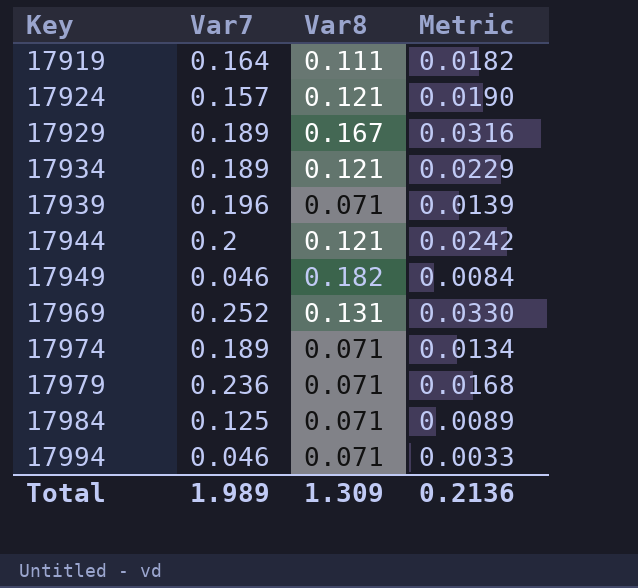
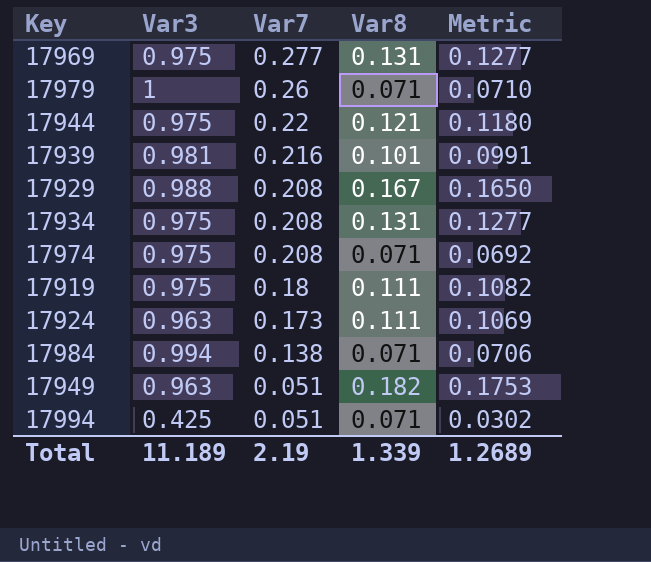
row order: Key ascending -> Var7 descending
column Var3 | position: none -> 2
column Metric | formula: [Var7] * [Var8] -> [Var3] * [Var8]
17969 | Var7: 0.252 -> 0.277
17979 | Var7: 0.236 -> 0.26
17944 | Var7: 0.2 -> 0.22
17939 | Var7: 0.196 -> 0.216
17939 | Var8: 0.071 -> 0.101
17929 | Var7: 0.189 -> 0.208
17934 | Var7: 0.189 -> 0.208
17934 | Var8: 0.121 -> 0.131
17974 | Var7: 0.189 -> 0.208
17919 | Var7: 0.164 -> 0.18
17924 | Var7: 0.157 -> 0.173
17924 | Var8: 0.121 -> 0.111
17984 | Var7: 0.125 -> 0.138
17949 | Var7: 0.046 -> 0.051
17994 | Var7: 0.046 -> 0.051
Total | Var7: 1.989 -> 2.19
Total | Var8: 1.309 -> 1.339
Total | Metric: 0.2136 -> 1.2689

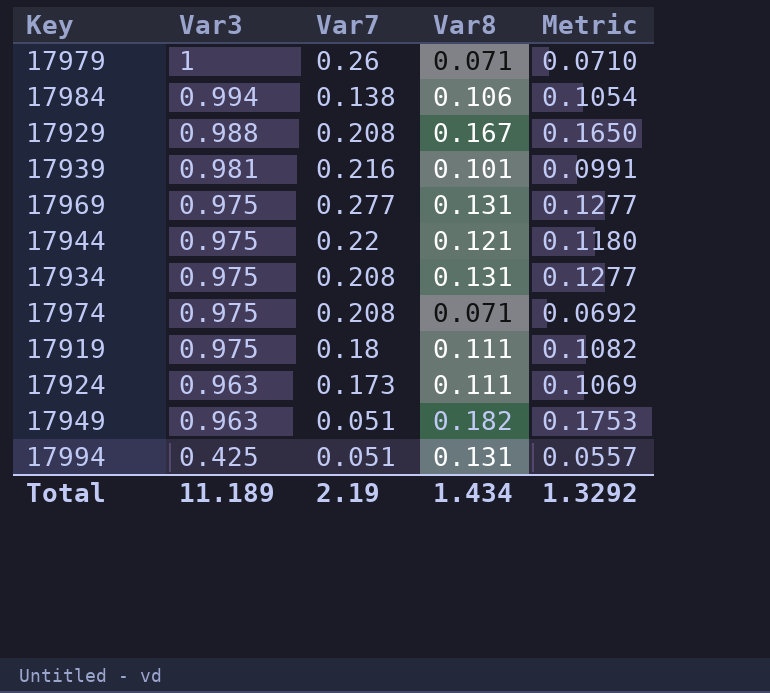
row order: Var7 descending -> Var3 descending
17984 | Var8: 0.071 -> 0.106
17984 | Metric: 0.0706 -> 0.1054
17994 | Var8: 0.071 -> 0.131
17994 | Metric: 0.0302 -> 0.0557
Total | Var8: 1.339 -> 1.434
Total | Metric: 1.2689 -> 1.3292

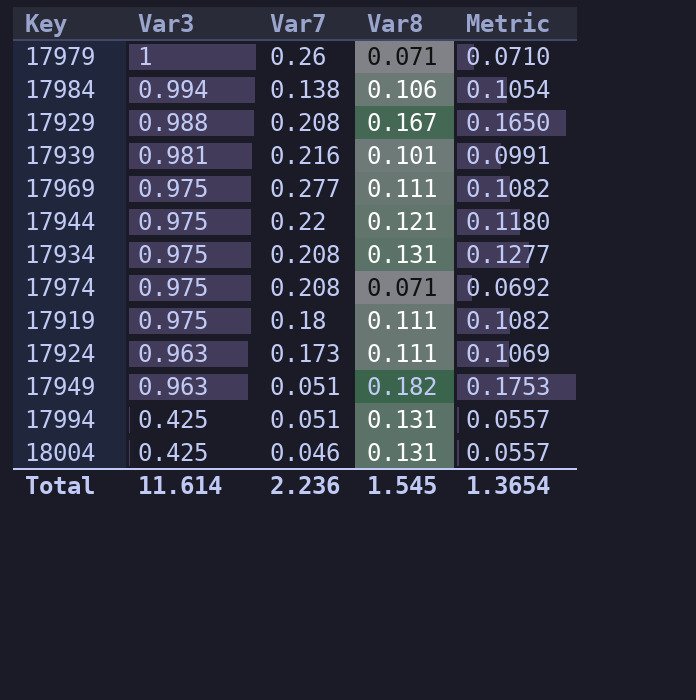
17969 | Var8: 0.131 -> 0.111
17969 | Metric: 0.1277 -> 0.1082
row 18004: none -> 0.425 | 0.046 | 0.131 | 0.0557
Total | Var3: 11.189 -> 11.614
Total | Var7: 2.19 -> 2.236
Total | Var8: 1.434 -> 1.545
Total | Metric: 1.3292 -> 1.3654

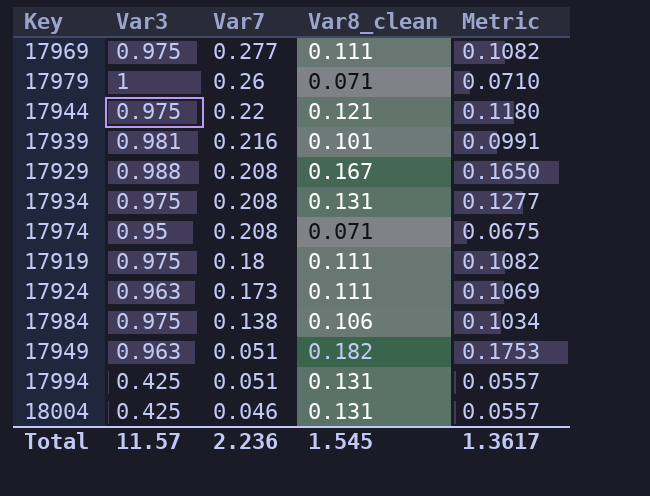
row order: Var3 descending -> Var7 descending
column name: Var8 -> Var8_clean
17974 | Var3: 0.975 -> 0.95
17974 | Metric: 0.0692 -> 0.0675
17984 | Var3: 0.994 -> 0.975
17984 | Metric: 0.1054 -> 0.1034
Total | Var3: 11.614 -> 11.57
Total | Metric: 1.3654 -> 1.3617

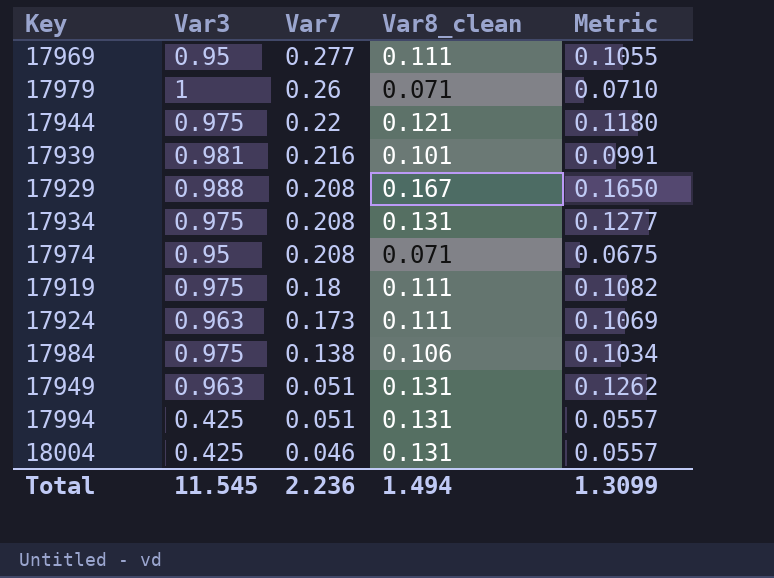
17969 | Var3: 0.975 -> 0.95
17969 | Metric: 0.1082 -> 0.1055
17949 | Var8_clean: 0.182 -> 0.131
17949 | Metric: 0.1753 -> 0.1262
Total | Var3: 11.57 -> 11.545
Total | Var8_clean: 1.545 -> 1.494
Total | Metric: 1.3617 -> 1.3099

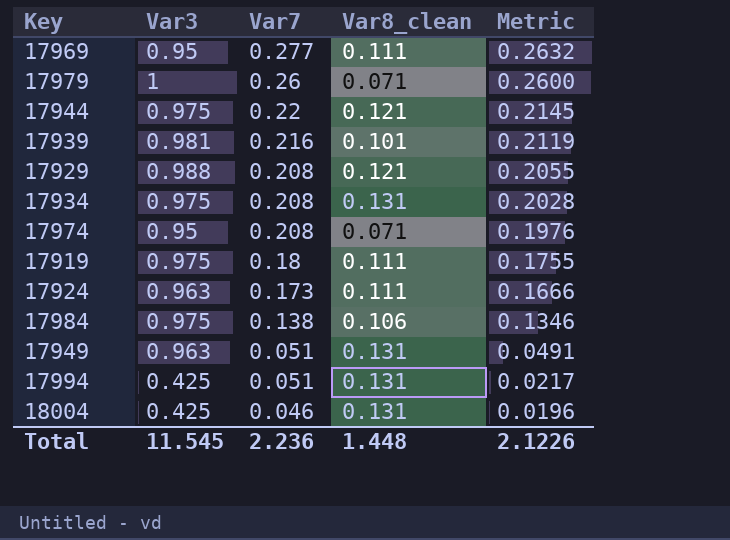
column Metric | formula: [Var3] * [Var8_clean] -> [Var3] * [Var7]
17929 | Var8_clean: 0.167 -> 0.121
Total | Var8_clean: 1.494 -> 1.448
Total | Metric: 1.3099 -> 2.1226

